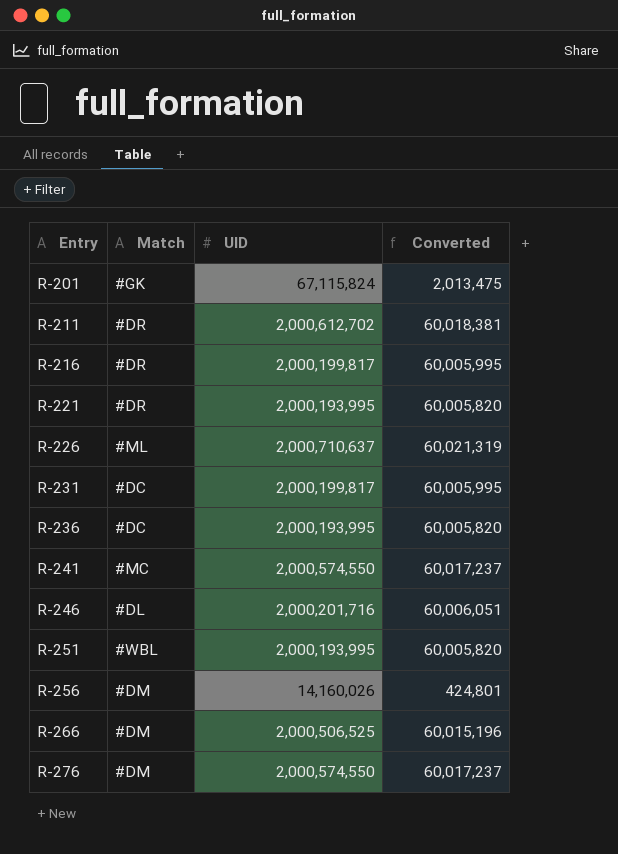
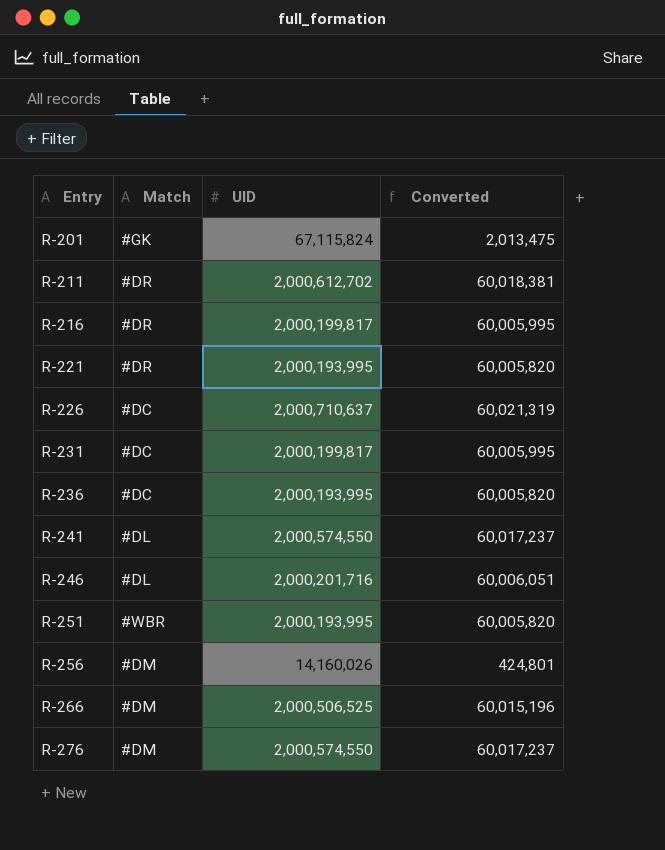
R-226 | Match: #ML -> #DC
R-241 | Match: #MC -> #DL
R-251 | Match: #WBL -> #WBR

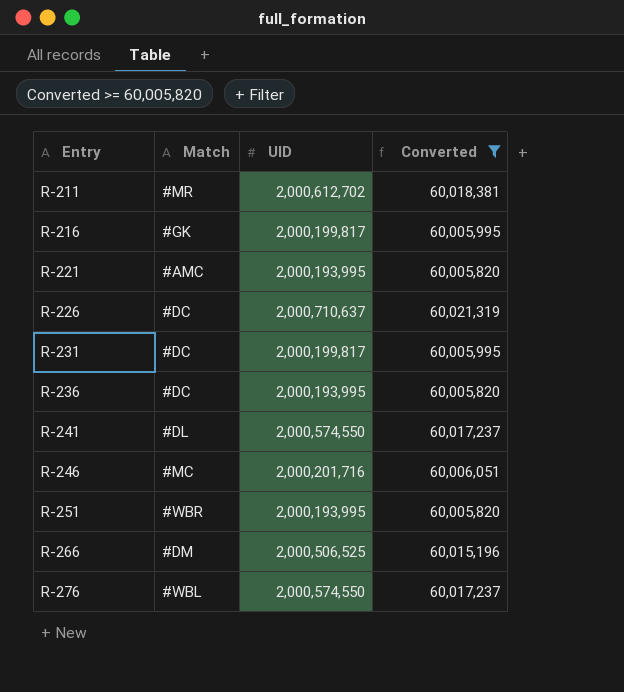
filter: none -> Converted >= 60,005,820
R-211 | Match: #DR -> #MR
R-216 | Match: #DR -> #GK
R-221 | Match: #DR -> #AMC
R-246 | Match: #DL -> #MC
R-276 | Match: #DM -> #WBL

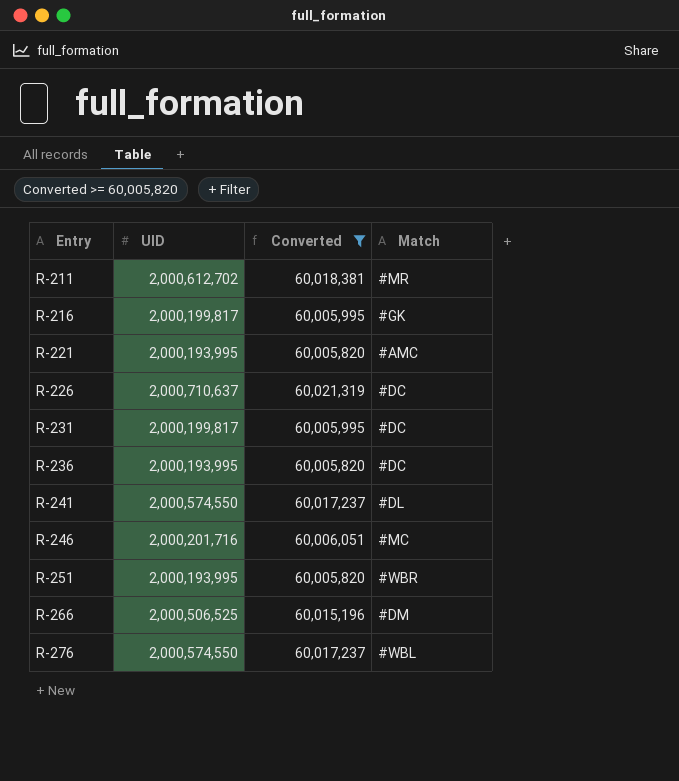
column Match | position: 2 -> 4

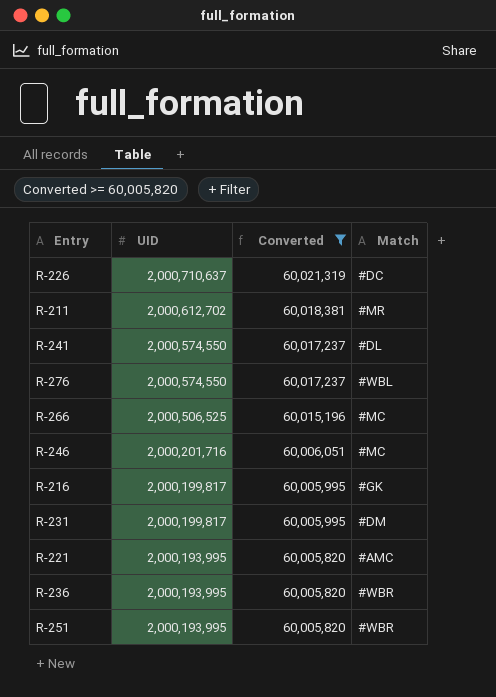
row order: Entry ascending -> UID descending
R-266 | Match: #DM -> #MC
R-231 | Match: #DC -> #DM
R-236 | Match: #DC -> #WBR

